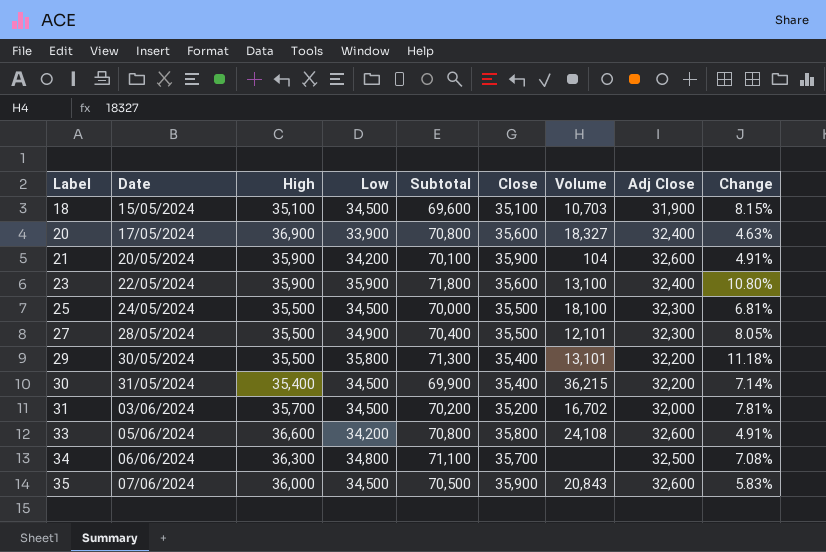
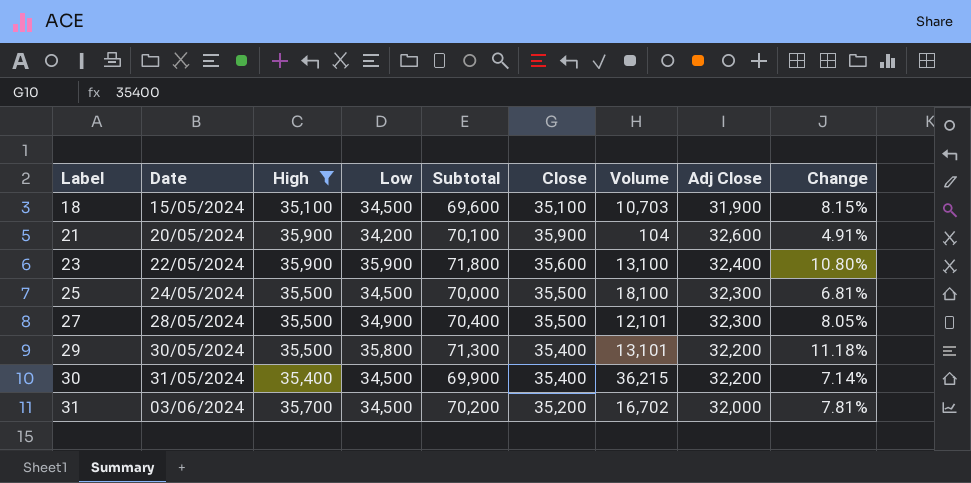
filter: none -> High <= 35,900

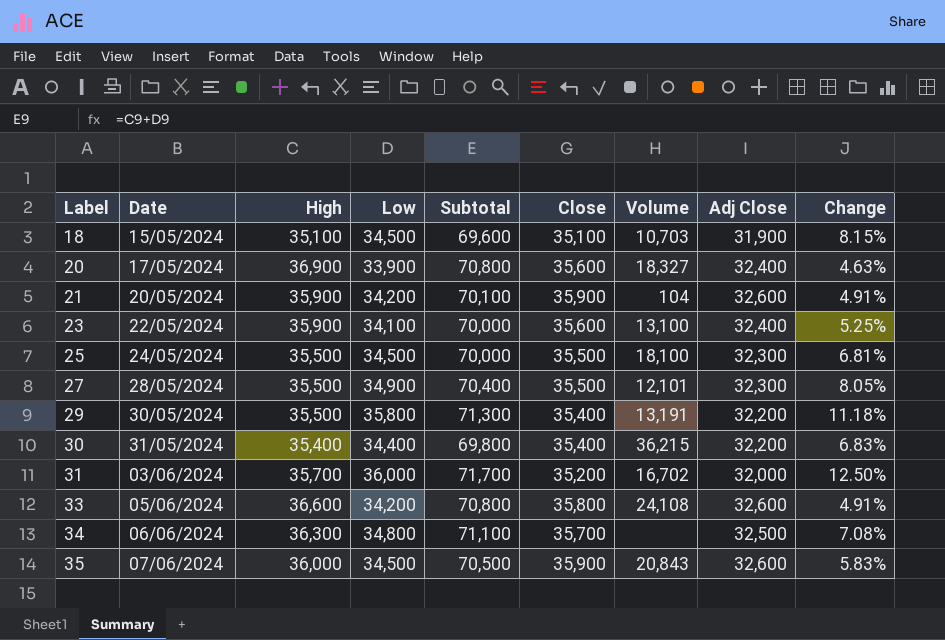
filter: High <= 35,900 -> none
23 | Low: 35,900 -> 34,100
23 | Subtotal: 71,800 -> 70,000
23 | Change: 10.80% -> 5.25%
29 | Volume: 13,101 -> 13,191
30 | Low: 34,500 -> 34,400
30 | Subtotal: 69,900 -> 69,800
30 | Change: 7.14% -> 6.83%
31 | Low: 34,500 -> 36,000
31 | Subtotal: 70,200 -> 71,700
31 | Change: 7.81% -> 12.50%

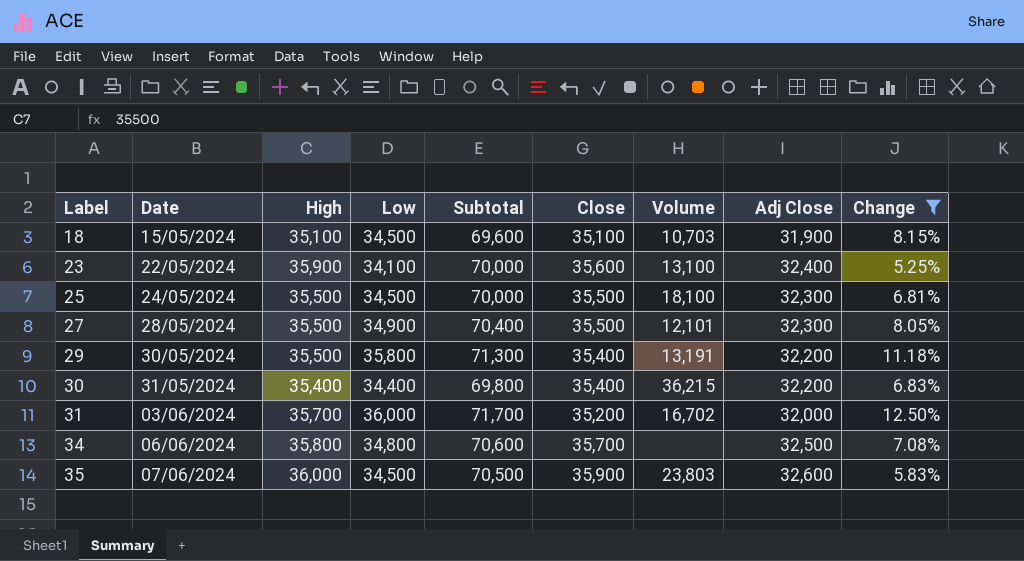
filter: none -> Change >= 5.25%
34 | High: 36,300 -> 35,800
34 | Subtotal: 71,100 -> 70,600
35 | Volume: 20,843 -> 23,803

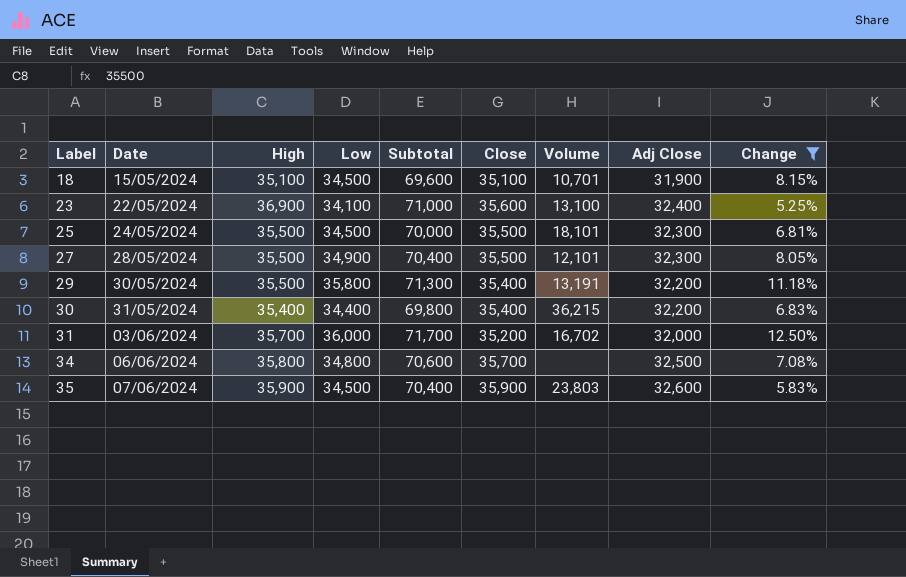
18 | Volume: 10,703 -> 10,701
23 | High: 35,900 -> 36,900
23 | Subtotal: 70,000 -> 71,000
25 | Volume: 18,100 -> 18,101
35 | High: 36,000 -> 35,900
35 | Subtotal: 70,500 -> 70,400

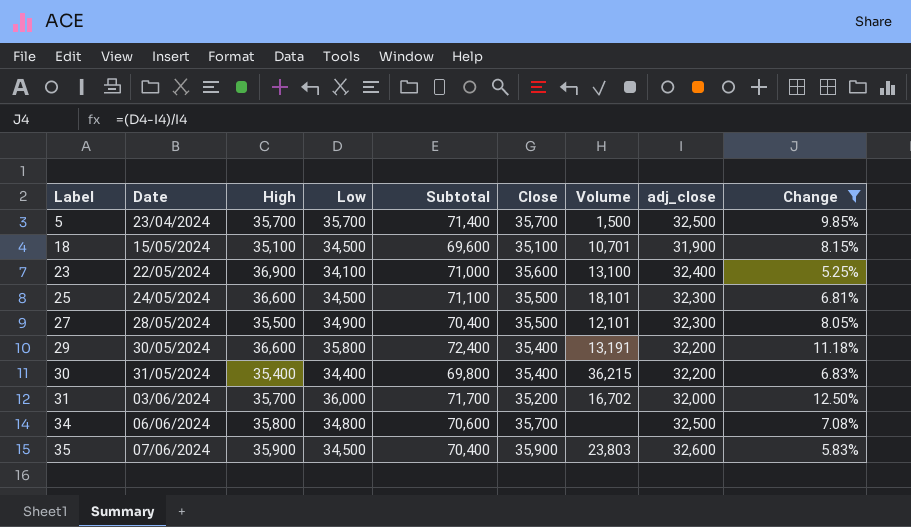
column name: Adj Close -> adj_close
row 5: none -> 23/04/2024 | 35,700 | 35,700 | 71,400 | 35,700 | 1,500 | 32,500 | 9.85%
25 | High: 35,500 -> 36,600
25 | Subtotal: 70,000 -> 71,100
29 | High: 35,500 -> 36,600
29 | Subtotal: 71,300 -> 72,400

